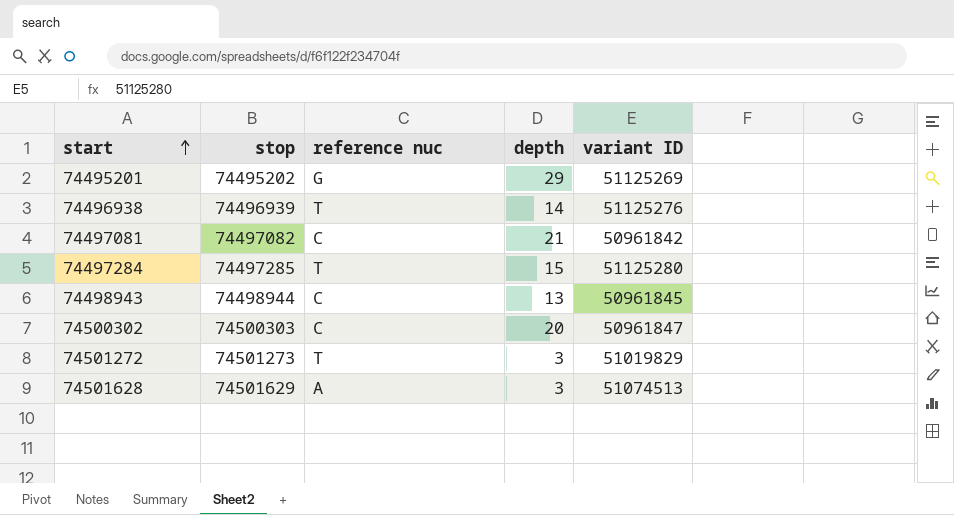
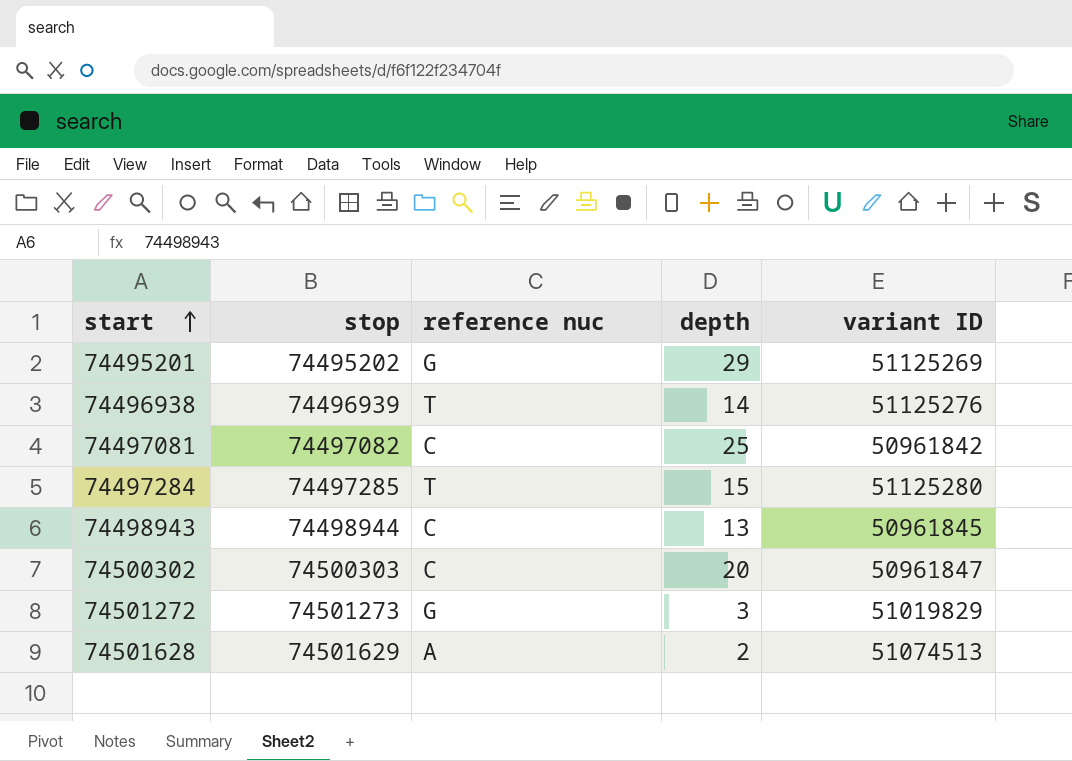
74497081 | depth: 21 -> 25
74501272 | reference nuc: T -> G
74501628 | depth: 3 -> 2

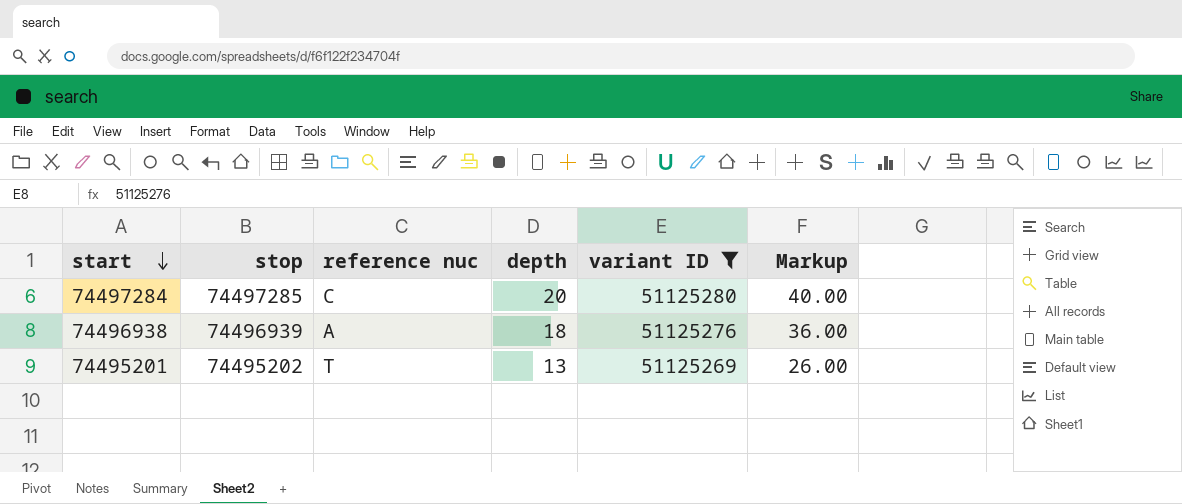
filter: none -> variant ID >= 51125269
row order: start ascending -> start descending
column Markup | formula: none -> [depth] * 2
74497284 | reference nuc: T -> C
74497284 | depth: 15 -> 20
74496938 | reference nuc: T -> A
74496938 | depth: 14 -> 18
74495201 | reference nuc: G -> T
74495201 | depth: 29 -> 13

